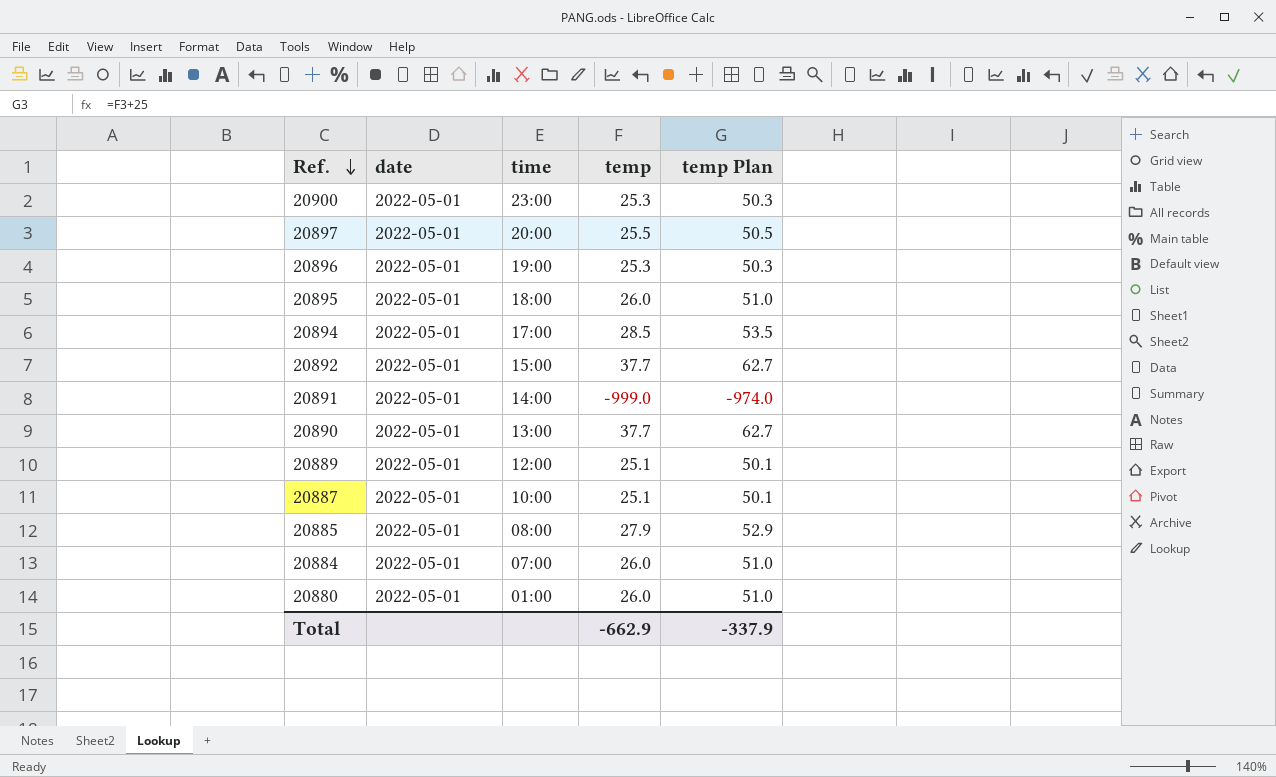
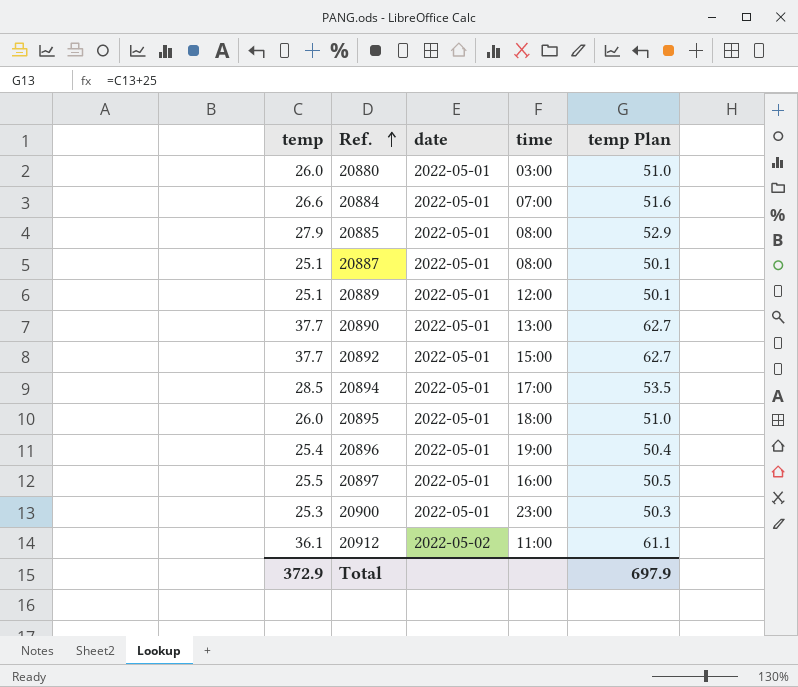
row order: Ref. descending -> Ref. ascending
column temp | position: 4 -> 1
row 20891: 2022-05-01 | 14:00 | -999.0 | -974.0 -> none
20880 | time: 01:00 -> 03:00
20884 | temp: 26.0 -> 26.6
20884 | temp Plan: 51.0 -> 51.6
20887 | time: 10:00 -> 08:00
20896 | temp: 25.3 -> 25.4
20896 | temp Plan: 50.3 -> 50.4
20897 | time: 20:00 -> 16:00
row 20912: none -> 36.1 | 2022-05-02 | 11:00 | 61.1
Total | temp: -662.9 -> 372.9
Total | temp Plan: -337.9 -> 697.9

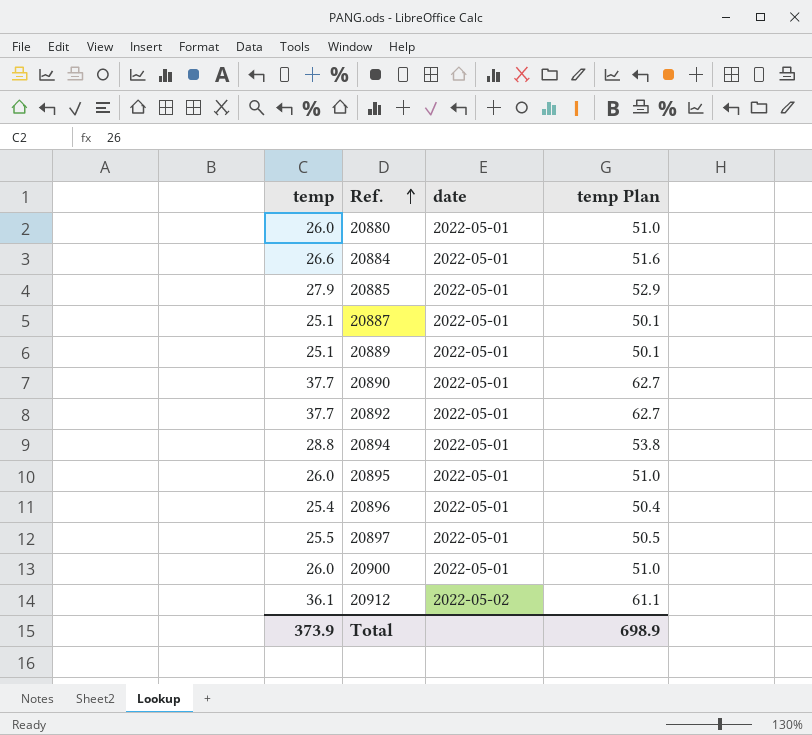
column time | position: 4 -> none
20894 | temp: 28.5 -> 28.8
20894 | temp Plan: 53.5 -> 53.8
20900 | temp: 25.3 -> 26.0
20900 | temp Plan: 50.3 -> 51.0
Total | temp: 372.9 -> 373.9
Total | temp Plan: 697.9 -> 698.9

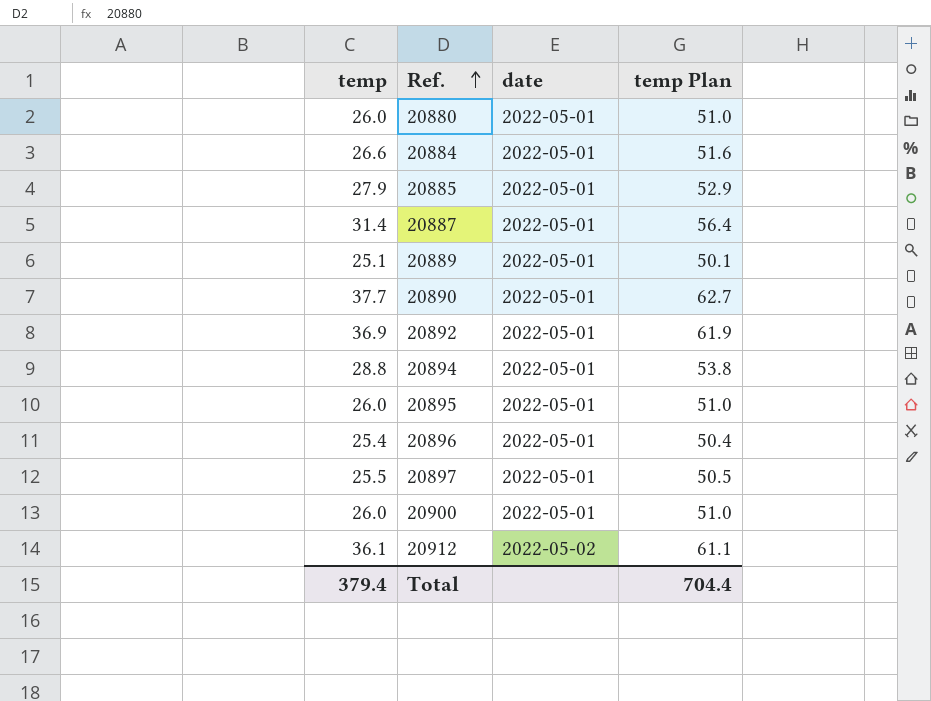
20887 | temp: 25.1 -> 31.4
20887 | temp Plan: 50.1 -> 56.4
20892 | temp: 37.7 -> 36.9
20892 | temp Plan: 62.7 -> 61.9
Total | temp: 373.9 -> 379.4
Total | temp Plan: 698.9 -> 704.4

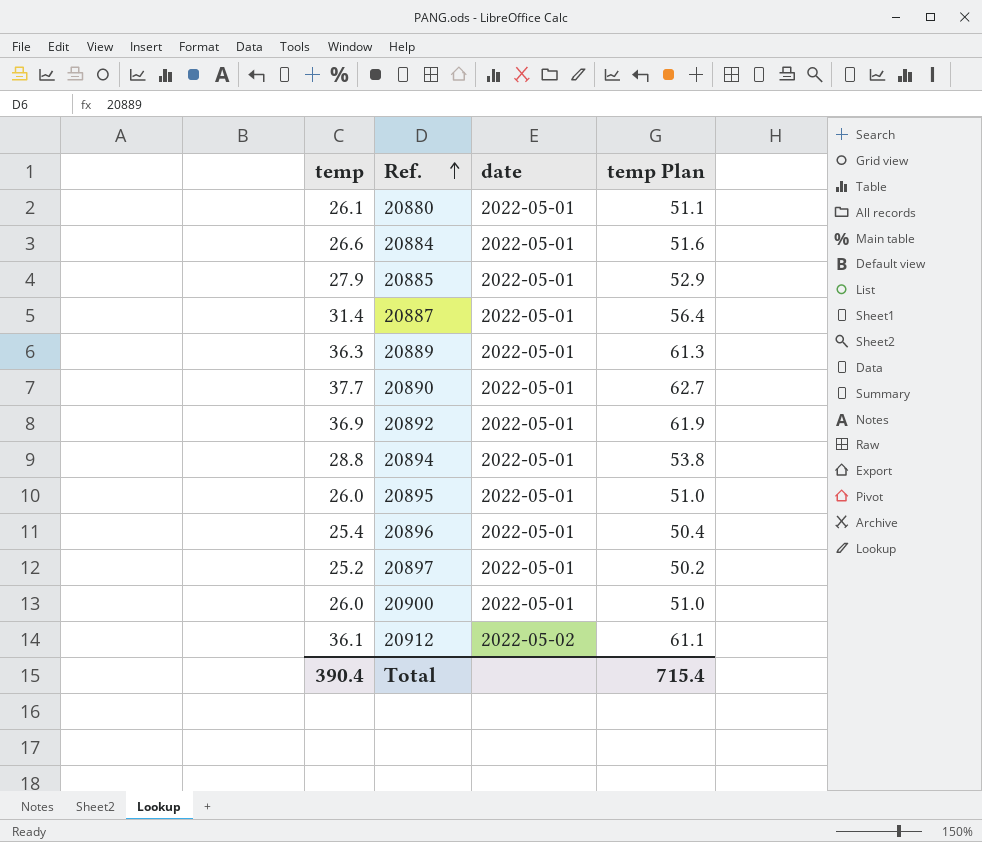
20880 | temp: 26.0 -> 26.1
20880 | temp Plan: 51.0 -> 51.1
20889 | temp: 25.1 -> 36.3
20889 | temp Plan: 50.1 -> 61.3
20897 | temp: 25.5 -> 25.2
20897 | temp Plan: 50.5 -> 50.2
Total | temp: 379.4 -> 390.4
Total | temp Plan: 704.4 -> 715.4

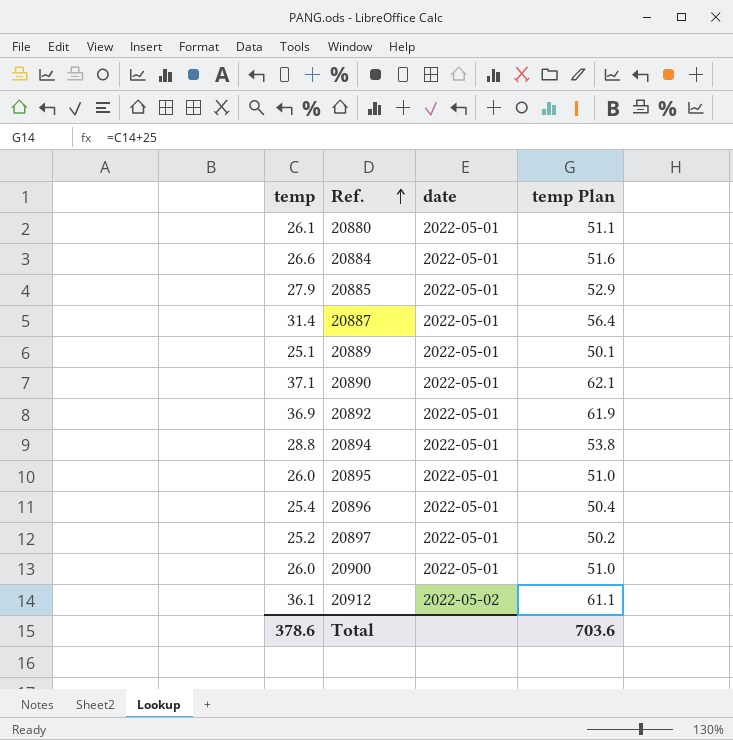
20889 | temp: 36.3 -> 25.1
20889 | temp Plan: 61.3 -> 50.1
20890 | temp: 37.7 -> 37.1
20890 | temp Plan: 62.7 -> 62.1
Total | temp: 390.4 -> 378.6
Total | temp Plan: 715.4 -> 703.6

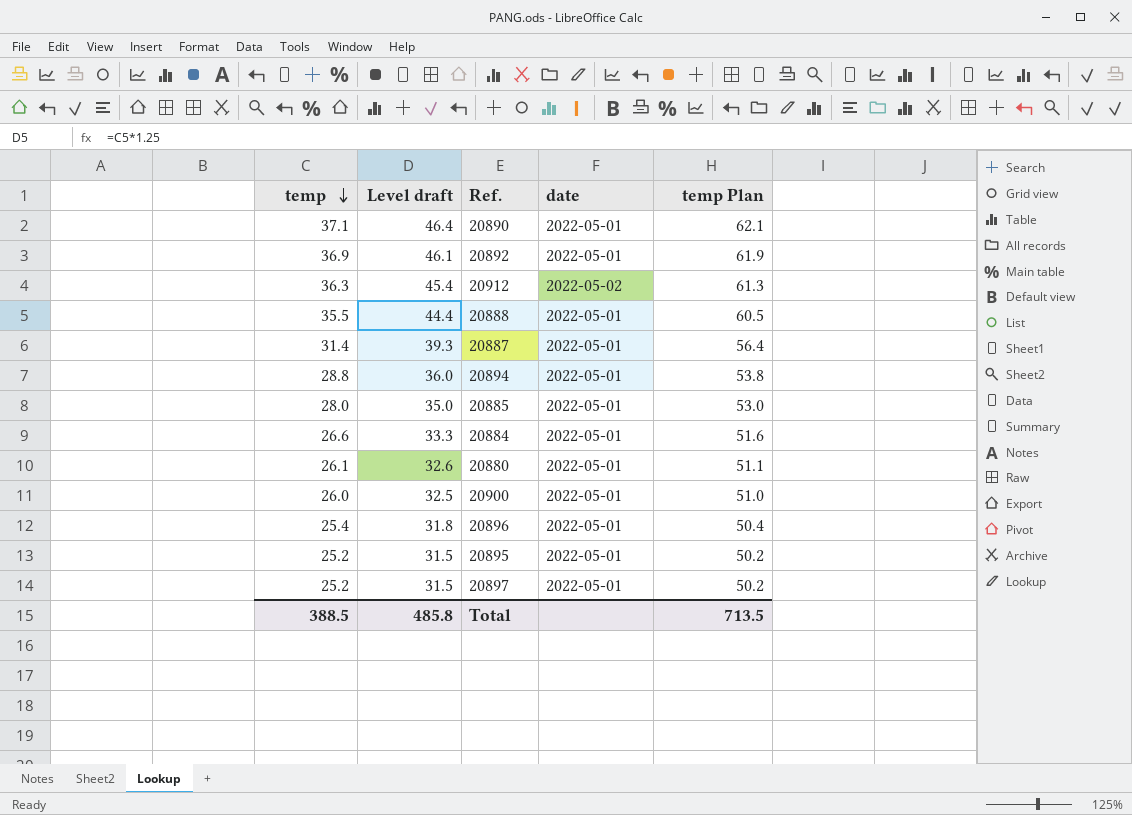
row order: Ref. ascending -> temp descending
column Level draft | formula: none -> [temp] * 1.25
row 20889: 25.1 | 2022-05-01 | 50.1 -> none
20912 | temp: 36.1 -> 36.3
20912 | temp Plan: 61.1 -> 61.3
row 20888: none -> 35.5 | 44.4 | 2022-05-01 | 60.5
20885 | temp: 27.9 -> 28.0
20885 | temp Plan: 52.9 -> 53.0
20895 | temp: 26.0 -> 25.2
20895 | temp Plan: 51.0 -> 50.2
Total | temp: 378.6 -> 388.5
Total | temp Plan: 703.6 -> 713.5

